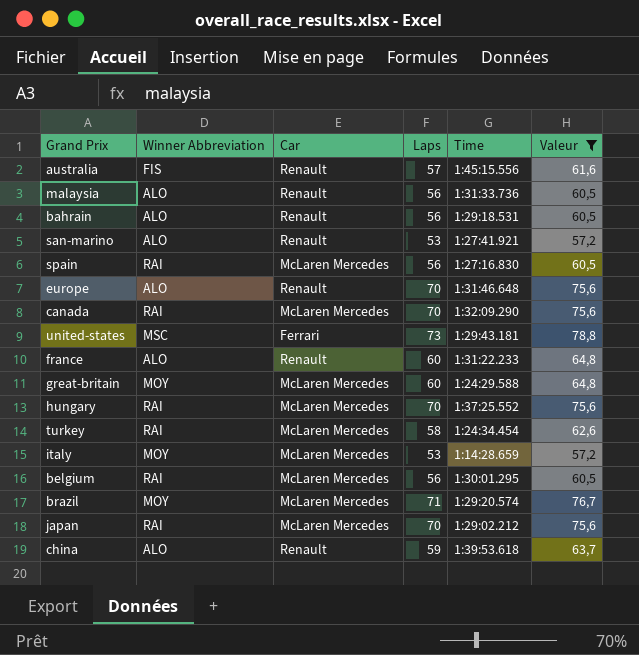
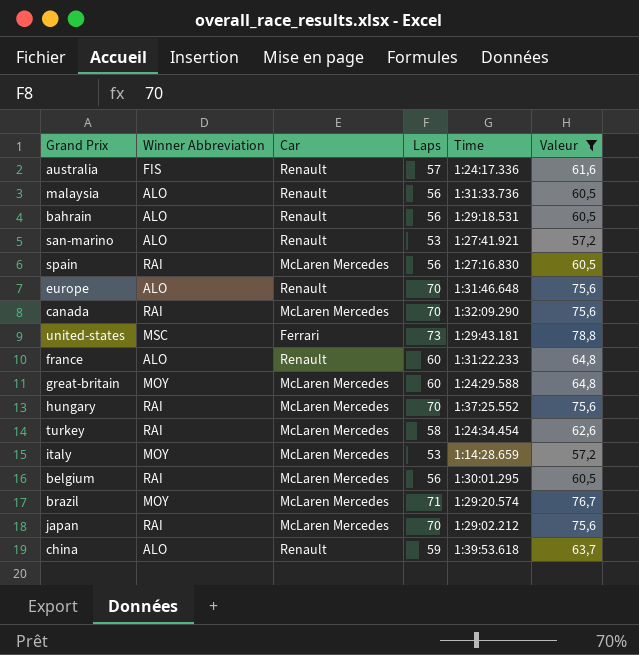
australia | Time: 1:45:15.556 -> 1:24:17.336

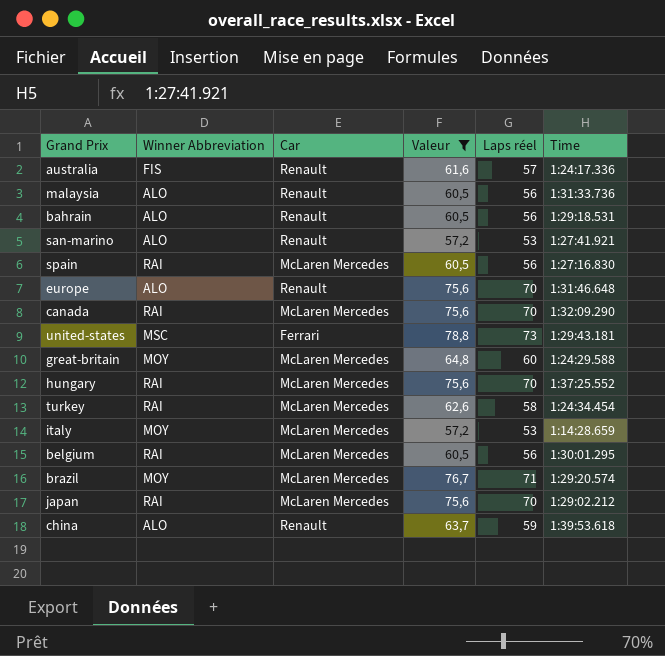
column Valeur | position: 6 -> 4
column name: Laps -> Laps réel
row france: ALO | Renault | 60 | 1:31:22.233 | 64,8 -> none

